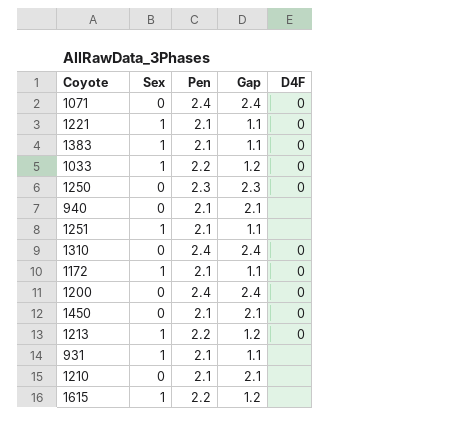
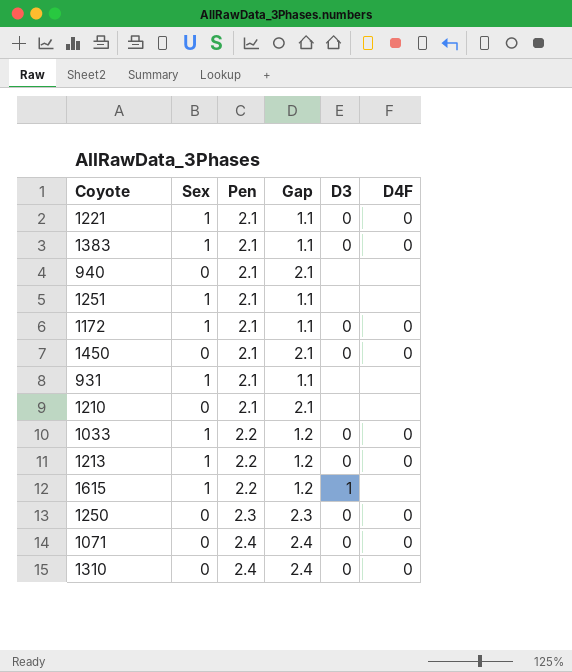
row order: none -> Pen ascending
column D3 | position: none -> 5
row 1200: 0 | 2.4 | 2.4 | 0 -> none

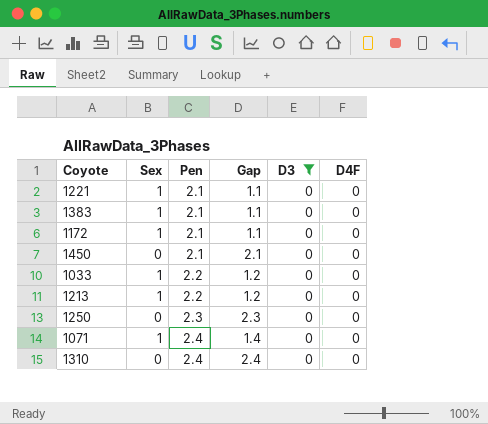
filter: none -> D3 = 0
1071 | Sex: 0 -> 1
1071 | Gap: 2.4 -> 1.4

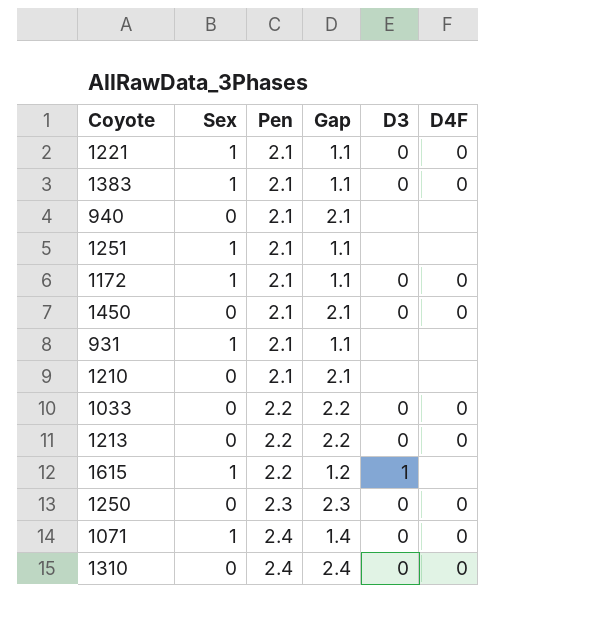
filter: D3 = 0 -> none
1033 | Sex: 1 -> 0
1033 | Gap: 1.2 -> 2.2
1213 | Sex: 1 -> 0
1213 | Gap: 1.2 -> 2.2

